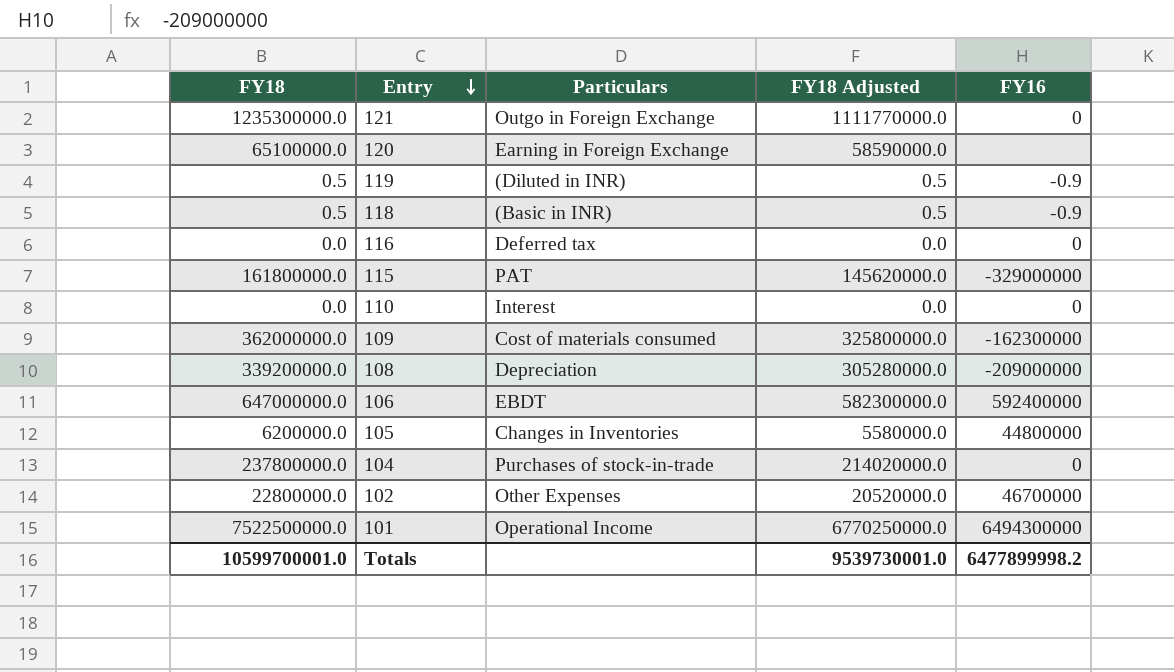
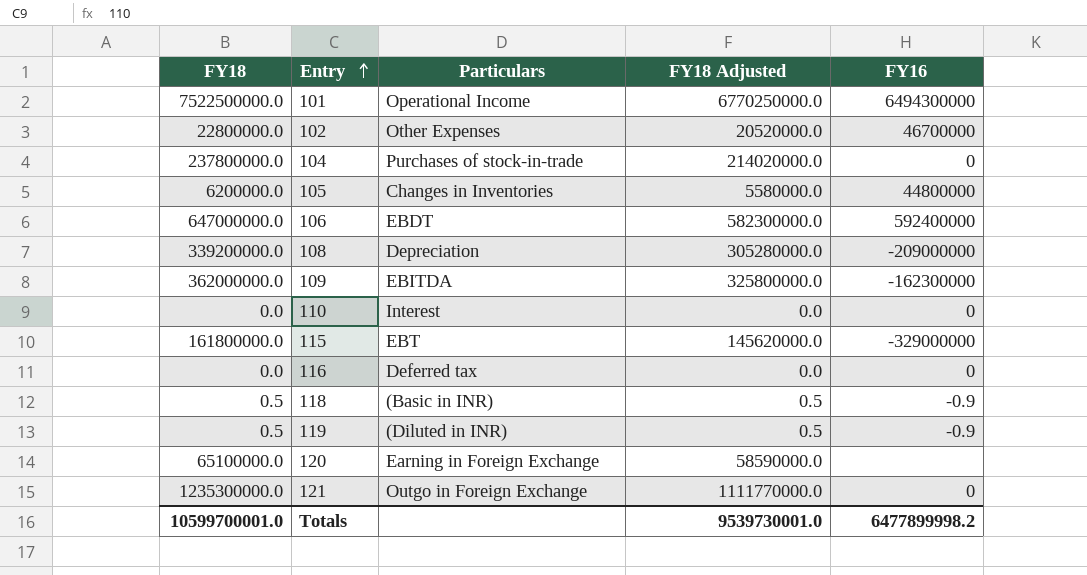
row order: Entry descending -> Entry ascending
109 | Particulars: Cost of materials consumed -> EBITDA
115 | Particulars: PAT -> EBT

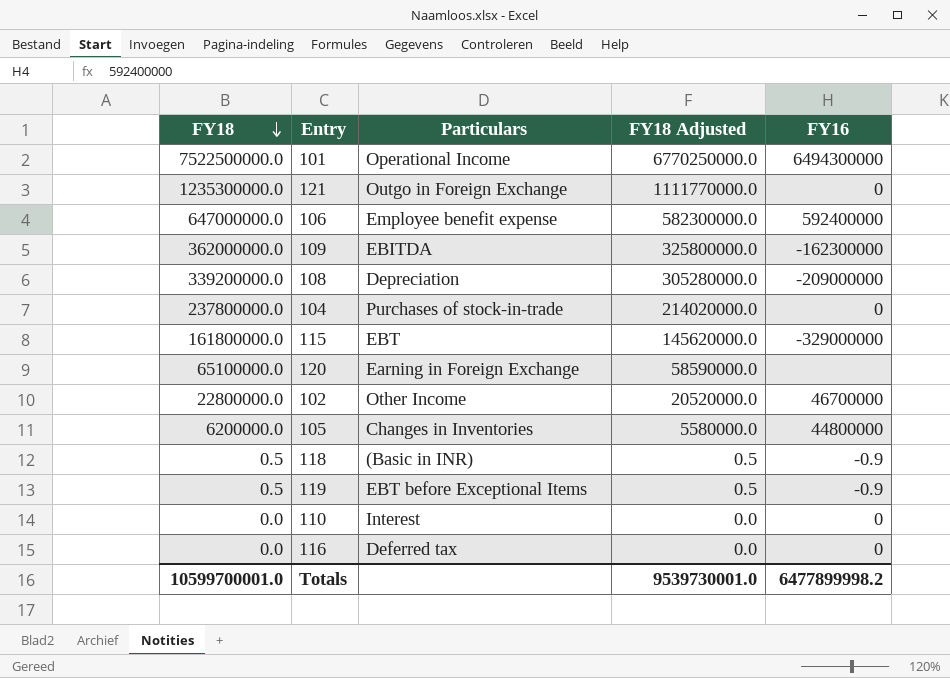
row order: Entry ascending -> FY18 descending
106 | Particulars: EBDT -> Employee benefit expense
102 | Particulars: Other Expenses -> Other Income
119 | Particulars: (Diluted in INR) -> EBT before Exceptional Items

